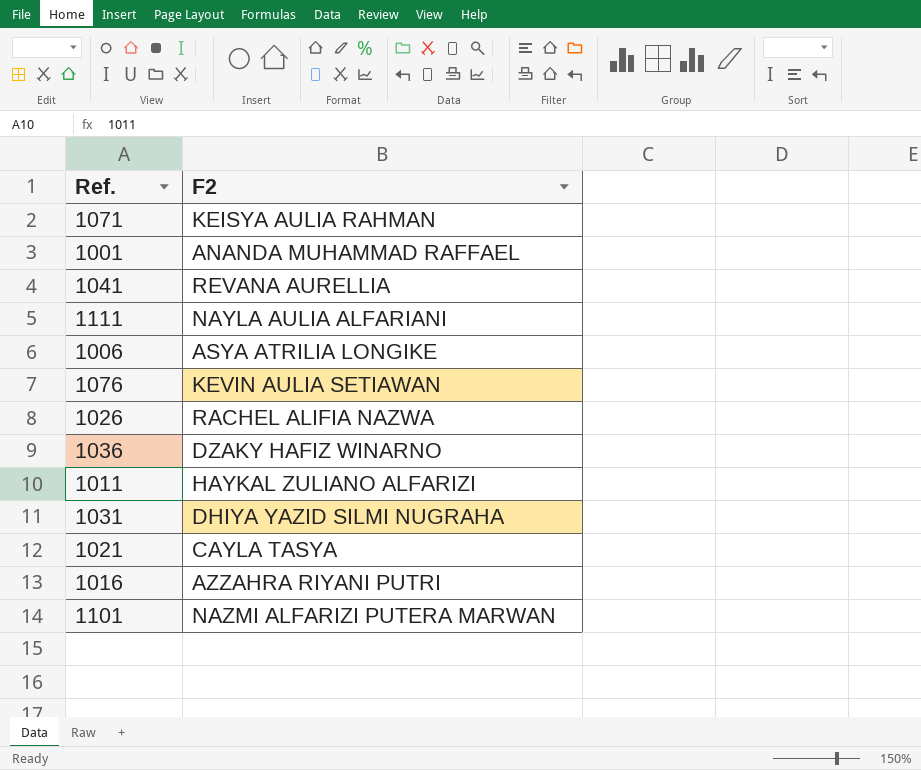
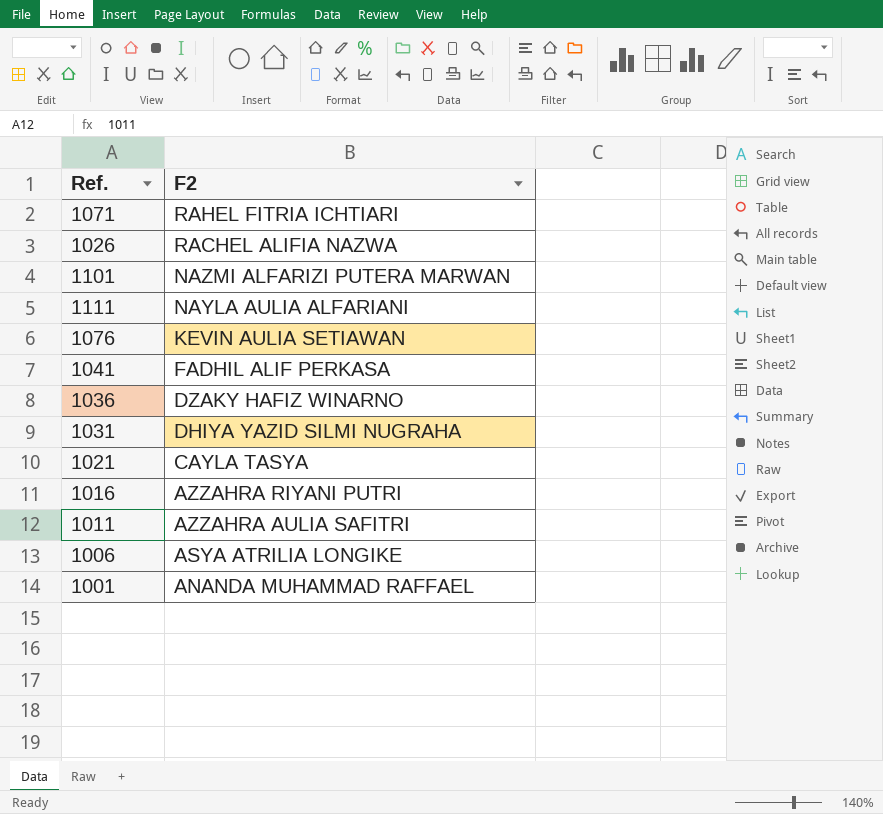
row order: none -> F2 descending
1071 | F2: KEISYA AULIA RAHMAN -> RAHEL FITRIA ICHTIARI
1041 | F2: REVANA AURELLIA -> FADHIL ALIF PERKASA
1011 | F2: HAYKAL ZULIANO ALFARIZI -> AZZAHRA AULIA SAFITRI

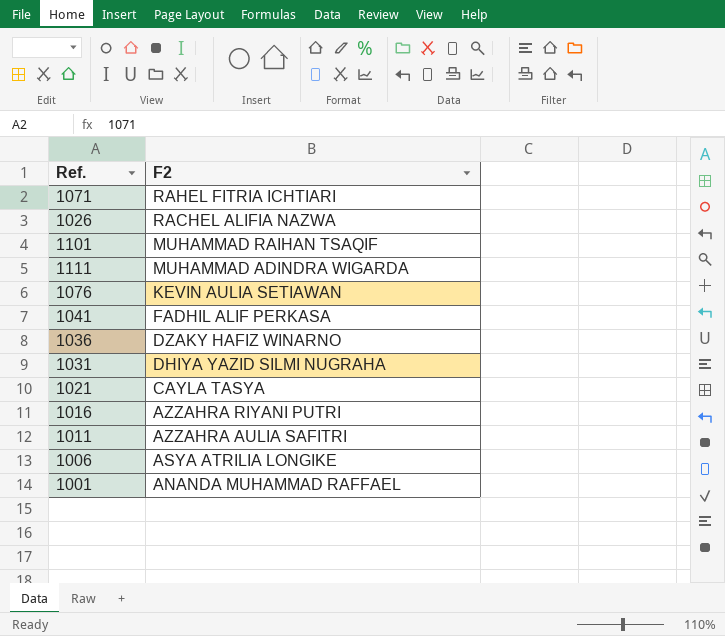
1101 | F2: NAZMI ALFARIZI PUTERA MARWAN -> MUHAMMAD RAIHAN TSAQIF
1111 | F2: NAYLA AULIA ALFARIANI -> MUHAMMAD ADINDRA WIGARDA

